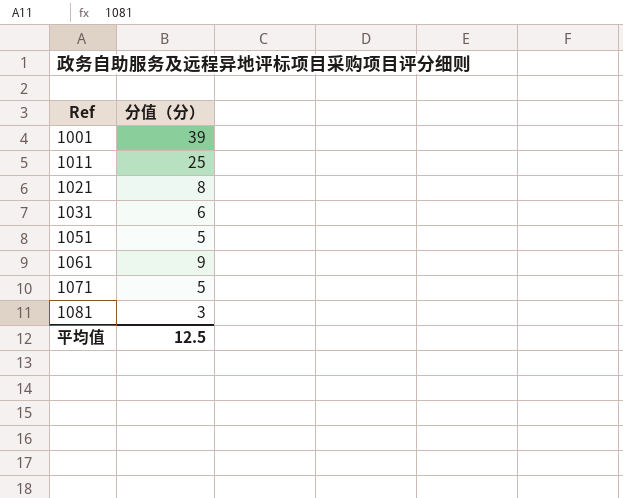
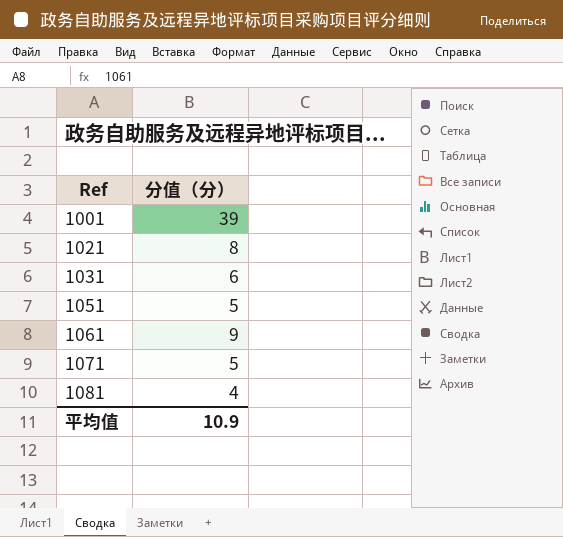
row 1011: 25 -> none
1081 | 分值（分）: 3 -> 4
平均值 | 分值（分）: 12.5 -> 10.9

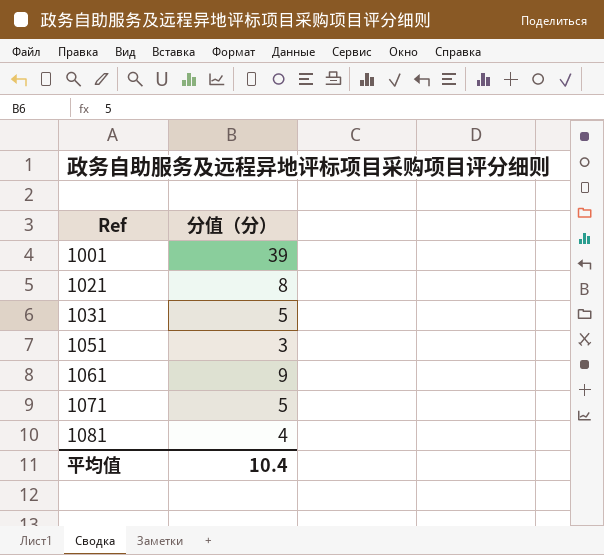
1031 | 分值（分）: 6 -> 5
1051 | 分值（分）: 5 -> 3
平均值 | 分值（分）: 10.9 -> 10.4

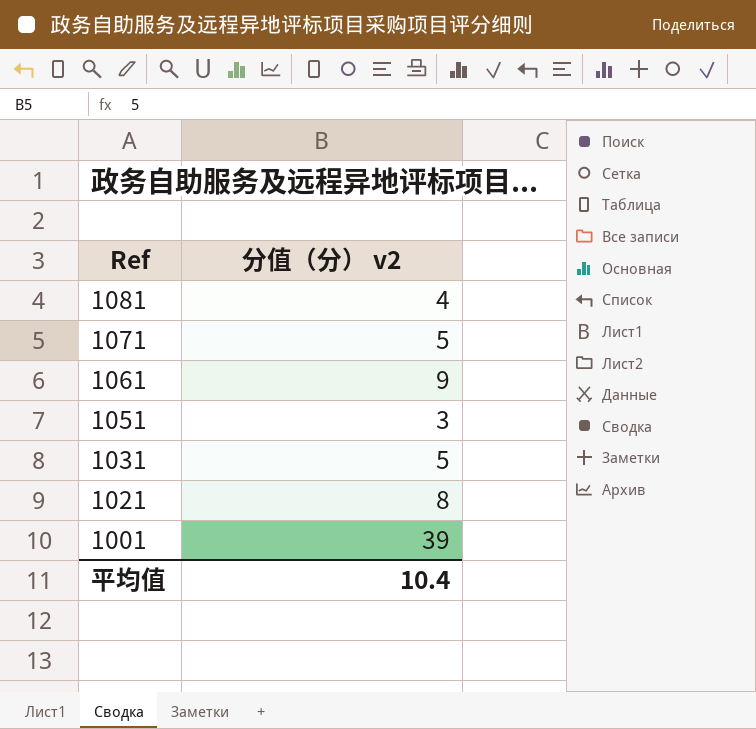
row order: Ref ascending -> Ref descending
column name: 分值（分） -> 分值（分） v2

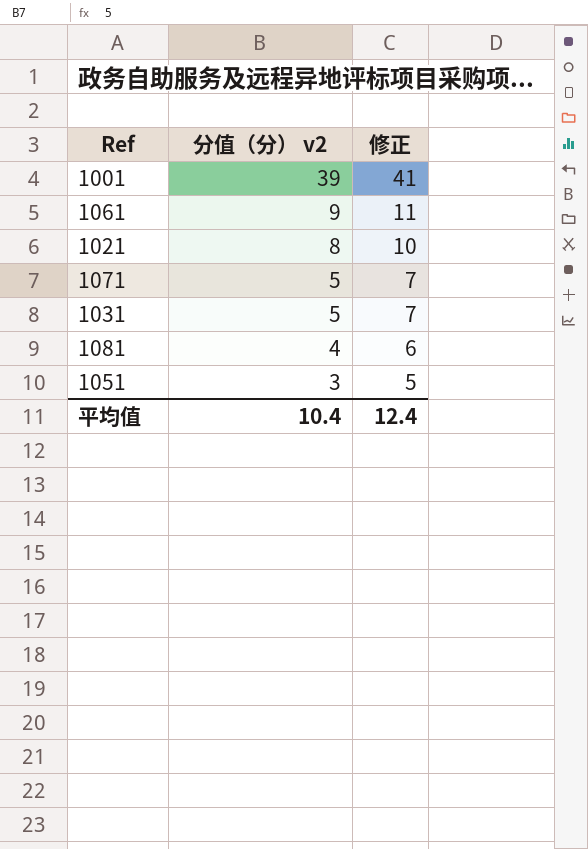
row order: Ref descending -> 分值（分） v2 descending
column 修正 | formula: none -> [分值（分） v2] + 2

